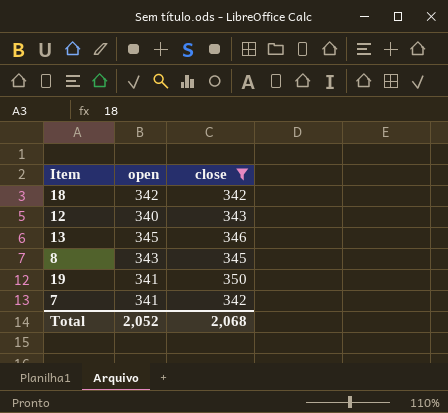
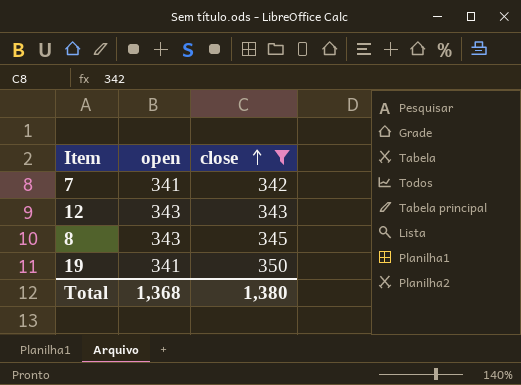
row order: none -> close ascending
row 18: 342 | 342 -> none
row 13: 345 | 346 -> none
12 | open: 340 -> 343
Total | open: 2,052 -> 1,368
Total | close: 2,068 -> 1,380

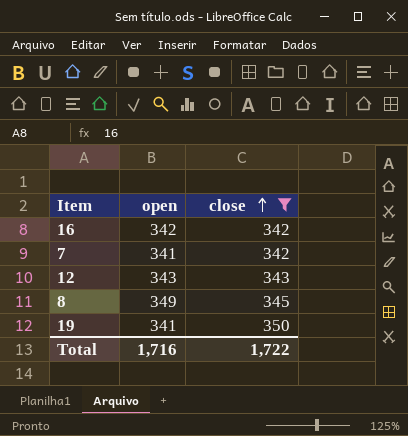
row 16: none -> 342 | 342
8 | open: 343 -> 349
Total | open: 1,368 -> 1,716
Total | close: 1,380 -> 1,722

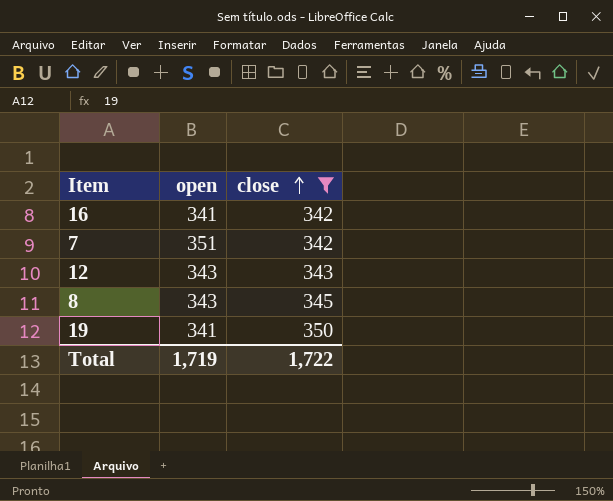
16 | open: 342 -> 341
7 | open: 341 -> 351
8 | open: 349 -> 343
Total | open: 1,716 -> 1,719

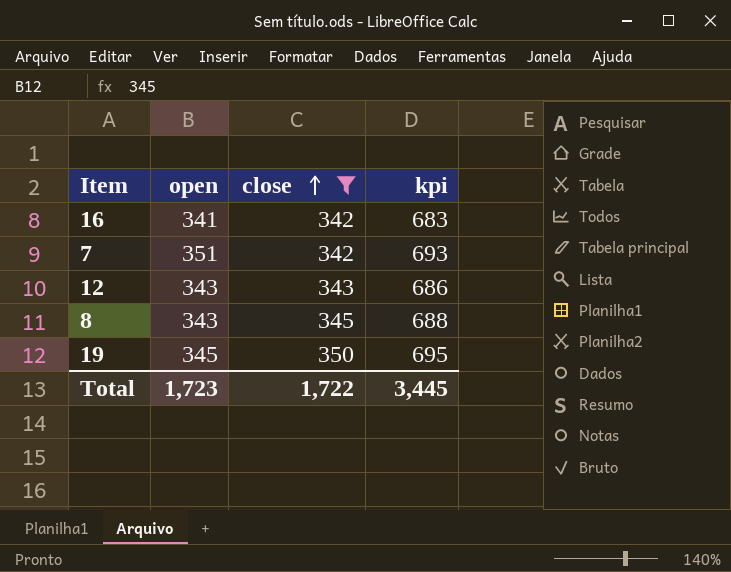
column kpi | formula: none -> [open] + [close]
19 | open: 341 -> 345
Total | open: 1,719 -> 1,723

